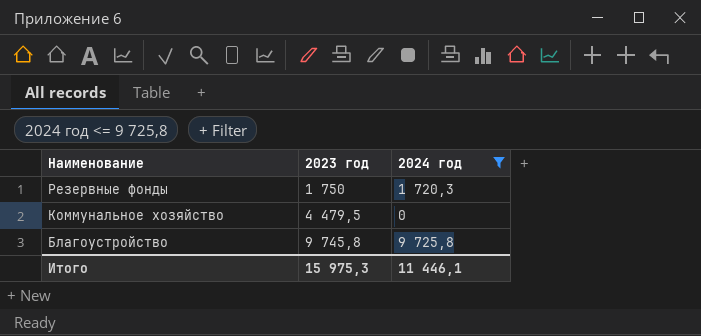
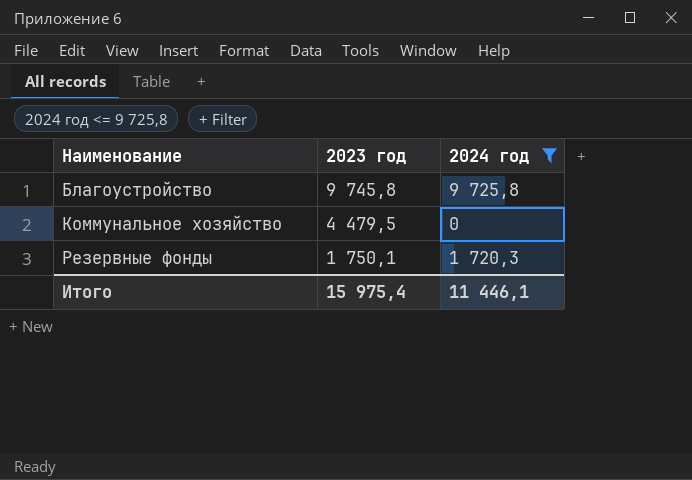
row order: Наименование descending -> Наименование ascending
Резервные фонды | 2023 год: 1 750 -> 1 750,1
Итого | 2023 год: 15 975,3 -> 15 975,4

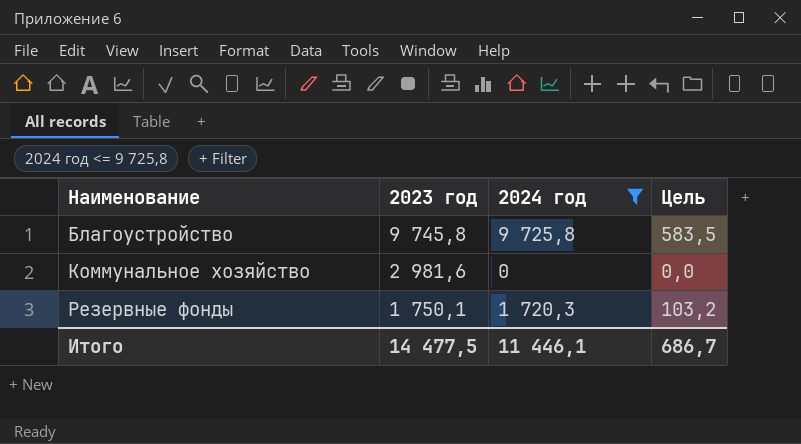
column Цель | formula: none -> [2024 год] * 0,06
Коммунальное хозяйство | 2023 год: 4 479,5 -> 2 981,6
Итого | 2023 год: 15 975,4 -> 14 477,5

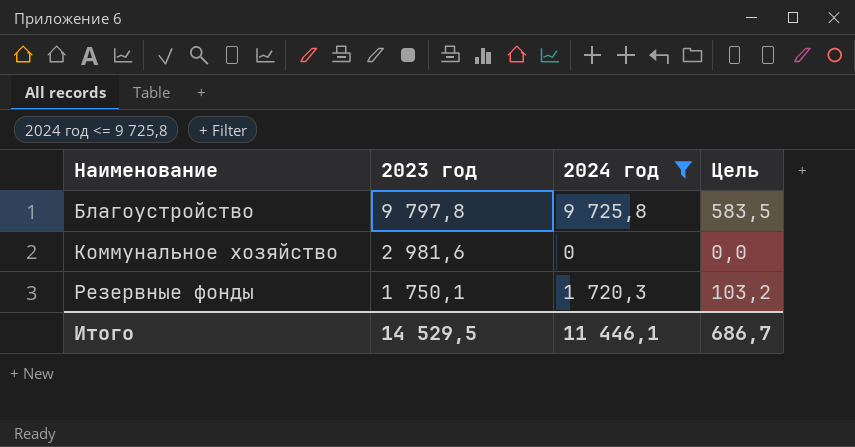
Благоустройство | 2023 год: 9 745,8 -> 9 797,8
Итого | 2023 год: 14 477,5 -> 14 529,5

